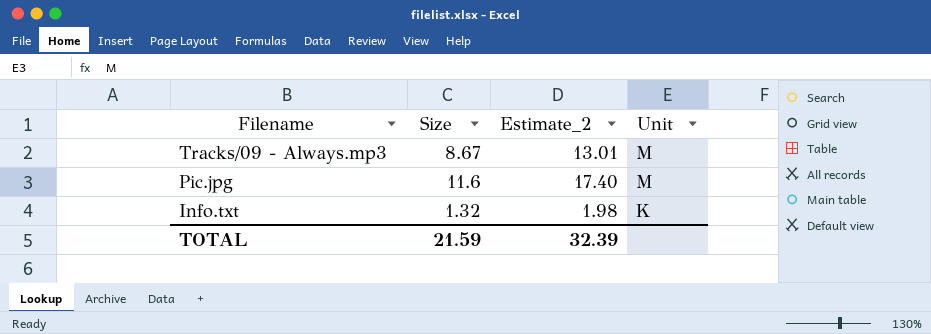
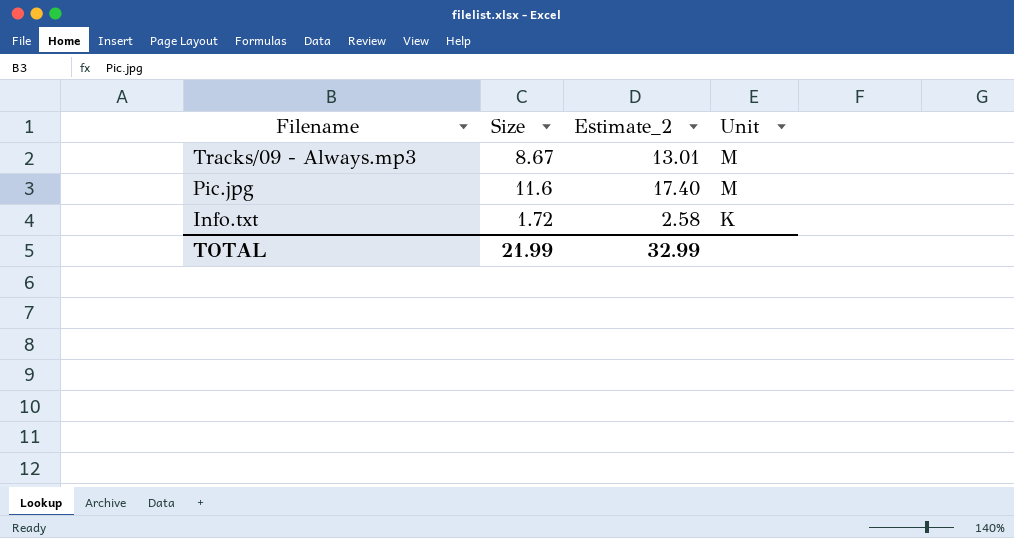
Info.txt | Size: 1.32 -> 1.72
Info.txt | Estimate_2: 1.98 -> 2.58
TOTAL | Size: 21.59 -> 21.99
TOTAL | Estimate_2: 32.39 -> 32.99

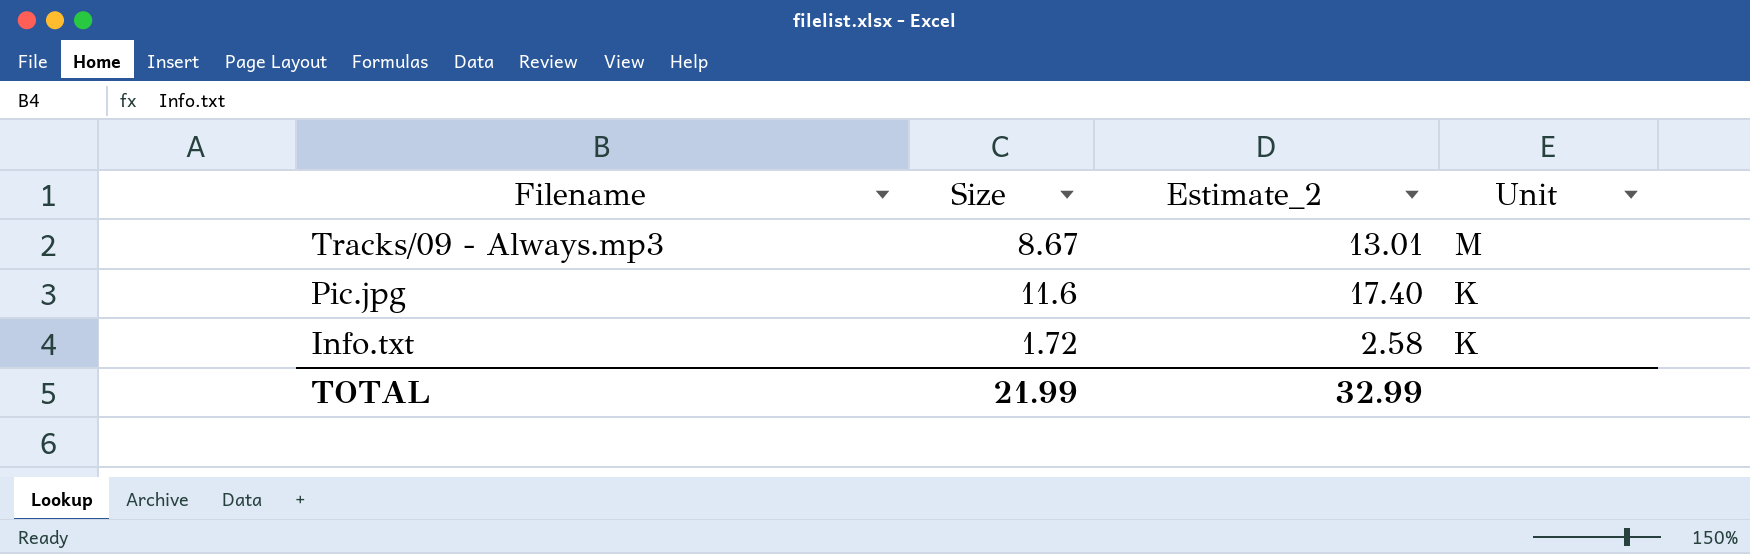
Pic.jpg | Unit: M -> K

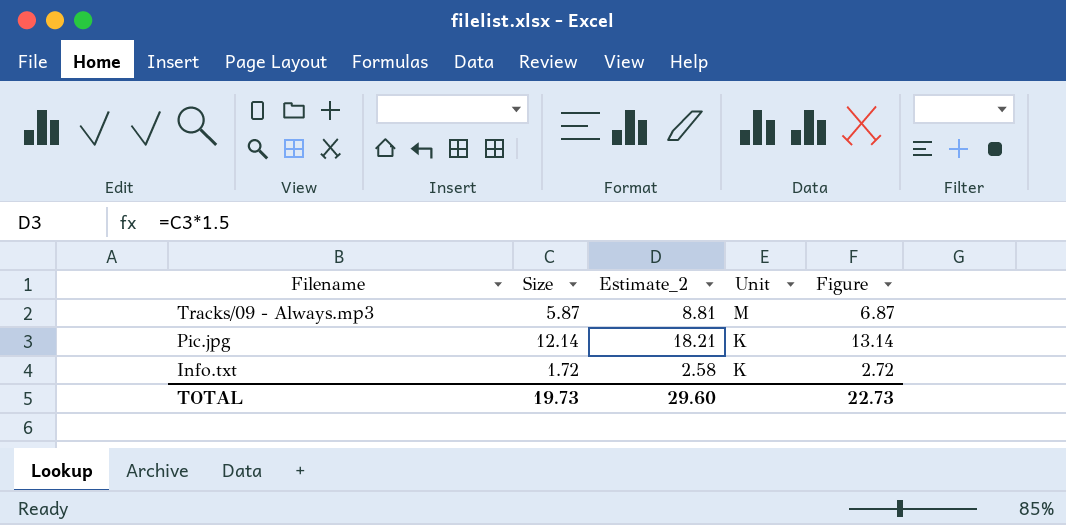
column Figure | formula: none -> [Size] + 1
Tracks/09 - Always.mp3 | Size: 8.67 -> 5.87
Tracks/09 - Always.mp3 | Estimate_2: 13.01 -> 8.81
Pic.jpg | Size: 11.6 -> 12.14
Pic.jpg | Estimate_2: 17.40 -> 18.21
TOTAL | Size: 21.99 -> 19.73
TOTAL | Estimate_2: 32.99 -> 29.60

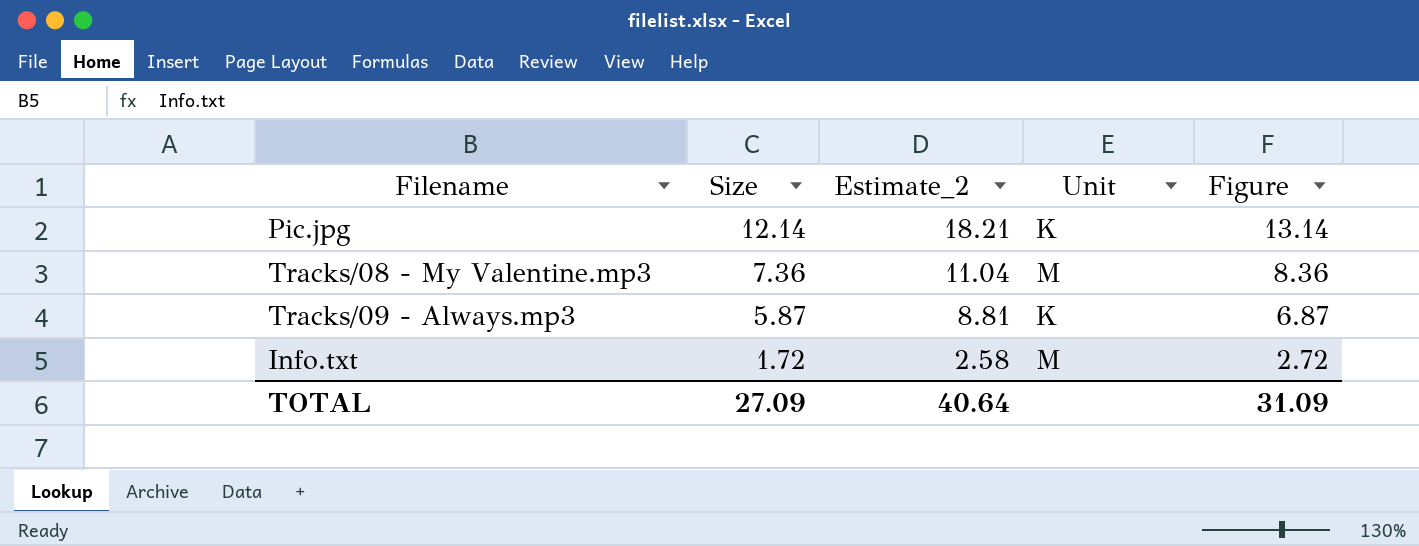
row order: Filename descending -> Size descending
row Tracks/08 - My Valentine.mp3: none -> 7.36 | 11.04 | M | 8.36
Tracks/09 - Always.mp3 | Unit: M -> K
Info.txt | Unit: K -> M
TOTAL | Size: 19.73 -> 27.09
TOTAL | Estimate_2: 29.60 -> 40.64
TOTAL | Figure: 22.73 -> 31.09

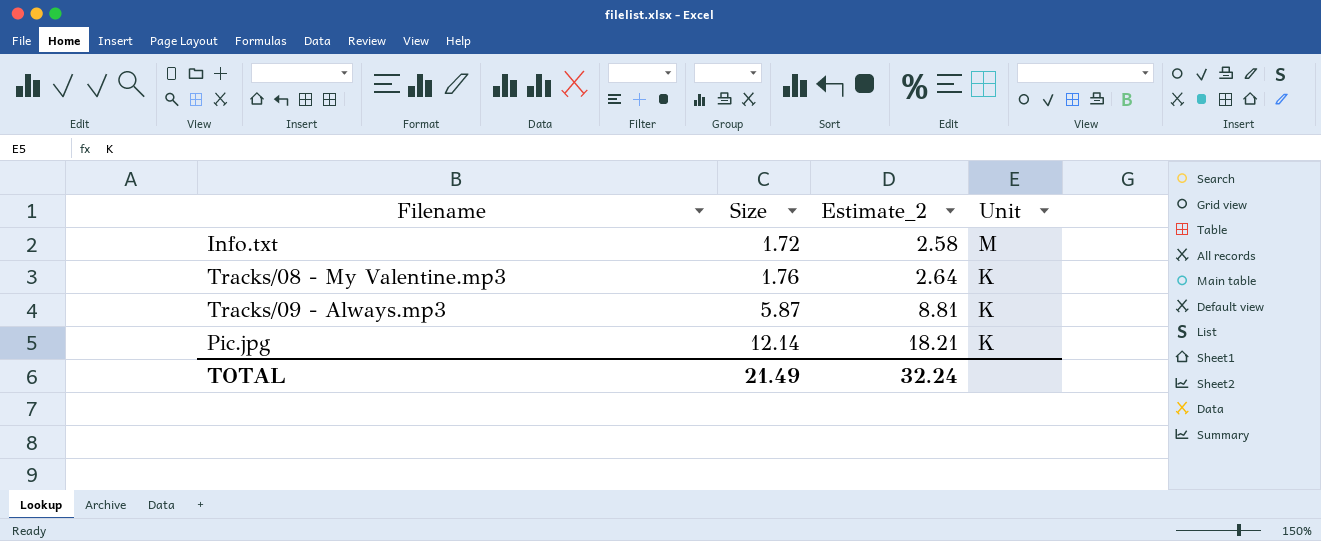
row order: Size descending -> Size ascending
column Figure | formula: [Size] + 1 -> none
Tracks/08 - My Valentine.mp3 | Size: 7.36 -> 1.76
Tracks/08 - My Valentine.mp3 | Estimate_2: 11.04 -> 2.64
Tracks/08 - My Valentine.mp3 | Unit: M -> K
TOTAL | Size: 27.09 -> 21.49
TOTAL | Estimate_2: 40.64 -> 32.24

